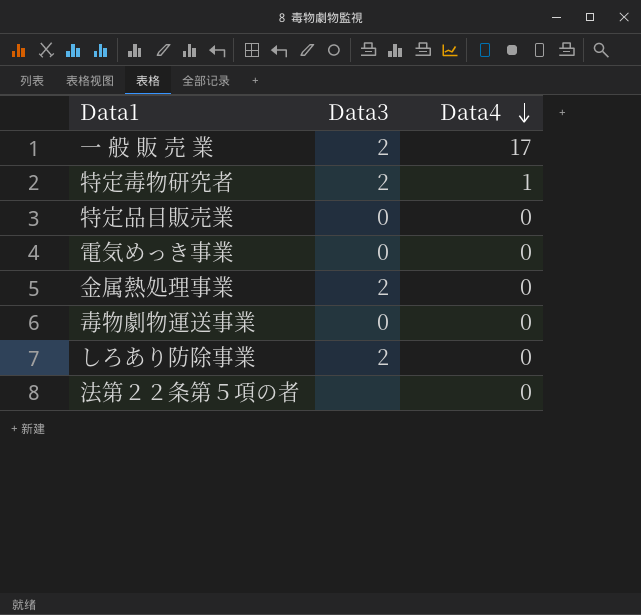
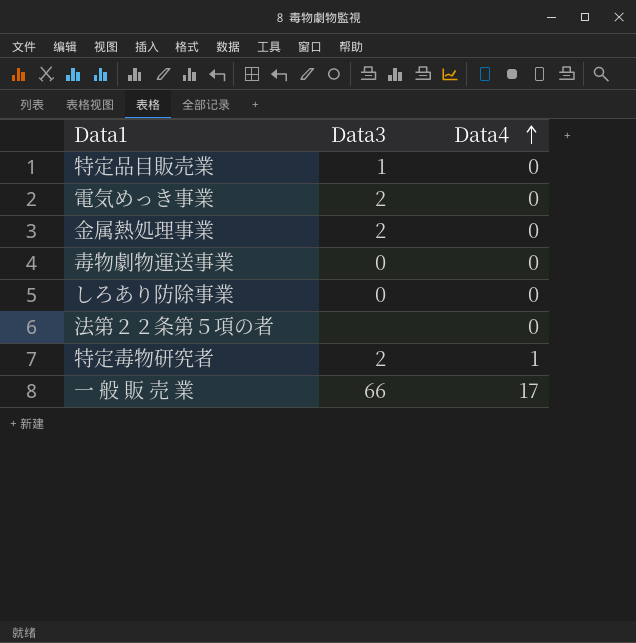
row order: Data4 descending -> Data4 ascending
特定品目販売業 | Data3: 0 -> 1
電気めっき事業 | Data3: 0 -> 2
しろあり防除事業 | Data3: 2 -> 0
一 般 販 売 業 | Data3: 2 -> 66

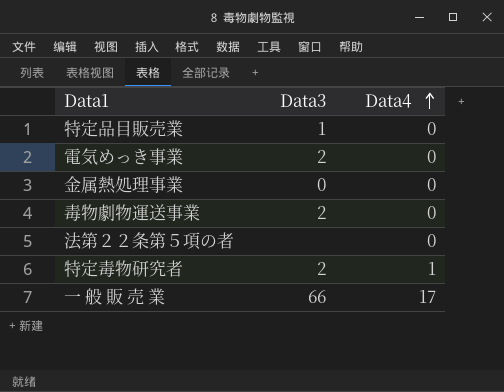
row しろあり防除事業: 0 | 0 -> none
金属熱処理事業 | Data3: 2 -> 0
毒物劇物運送事業 | Data3: 0 -> 2

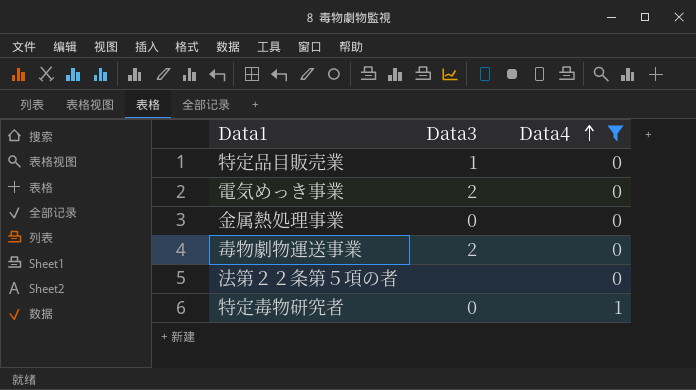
filter: none -> Data4 != 17
特定毒物研究者 | Data3: 2 -> 0

